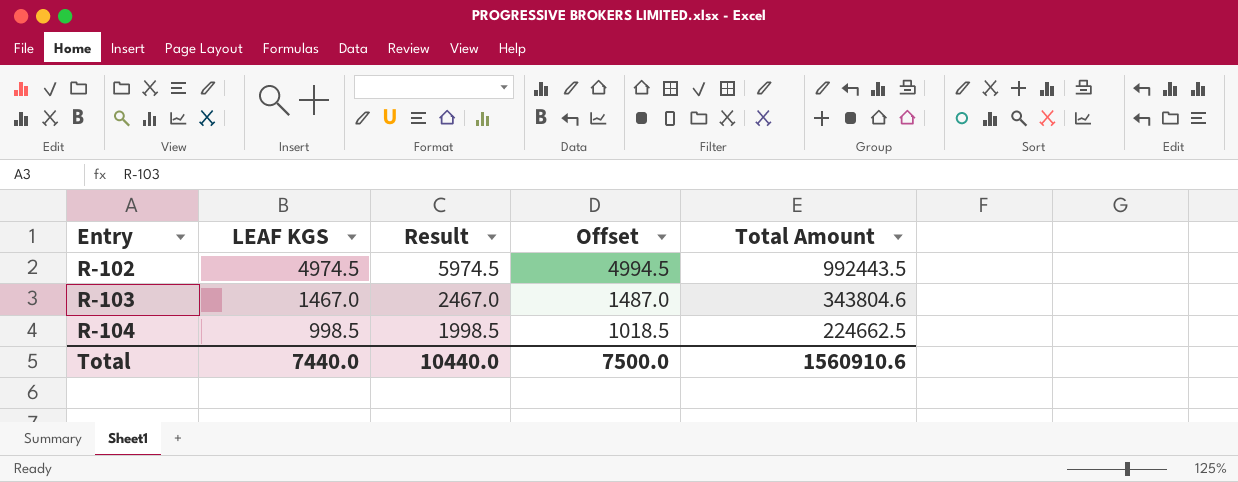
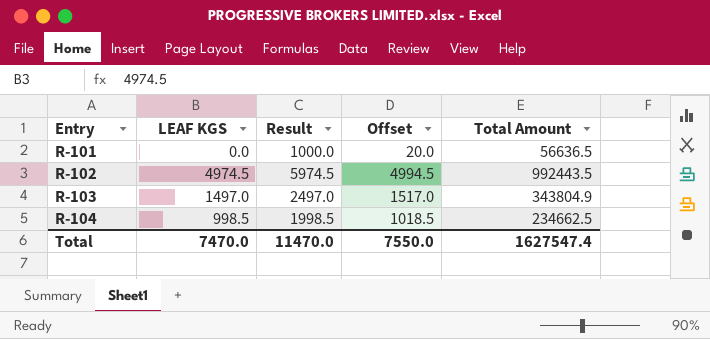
row R-101: none -> 0.0 | 1000.0 | 20.0 | 56636.5
R-103 | LEAF KGS: 1467.0 -> 1497.0
R-103 | Result: 2467.0 -> 2497.0
R-103 | Offset: 1487.0 -> 1517.0
R-103 | Total Amount: 343804.6 -> 343804.9
R-104 | Total Amount: 224662.5 -> 234662.5
Total | LEAF KGS: 7440.0 -> 7470.0
Total | Result: 10440.0 -> 11470.0
Total | Offset: 7500.0 -> 7550.0
Total | Total Amount: 1560910.6 -> 1627547.4

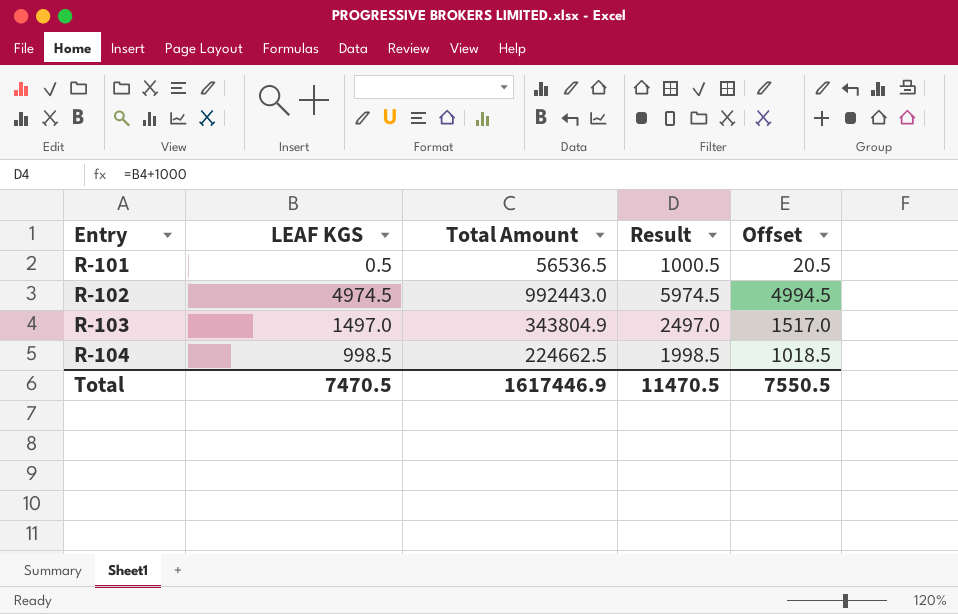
column Total Amount | position: 5 -> 3
R-101 | LEAF KGS: 0.0 -> 0.5
R-101 | Total Amount: 56636.5 -> 56536.5
R-101 | Result: 1000.0 -> 1000.5
R-101 | Offset: 20.0 -> 20.5
R-102 | Total Amount: 992443.5 -> 992443.0
R-104 | Total Amount: 234662.5 -> 224662.5
Total | LEAF KGS: 7470.0 -> 7470.5
Total | Total Amount: 1627547.4 -> 1617446.9
Total | Result: 11470.0 -> 11470.5
Total | Offset: 7550.0 -> 7550.5

